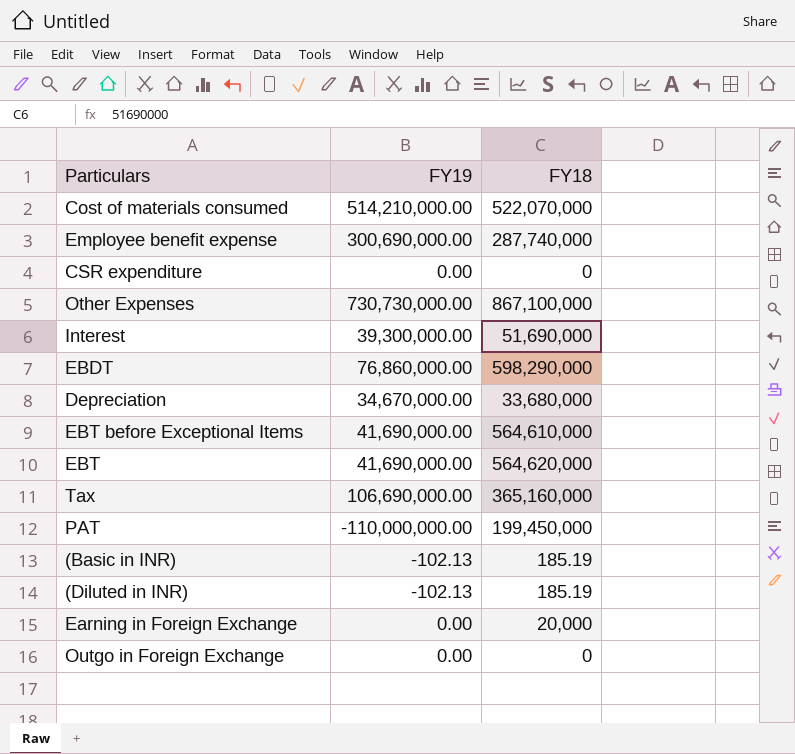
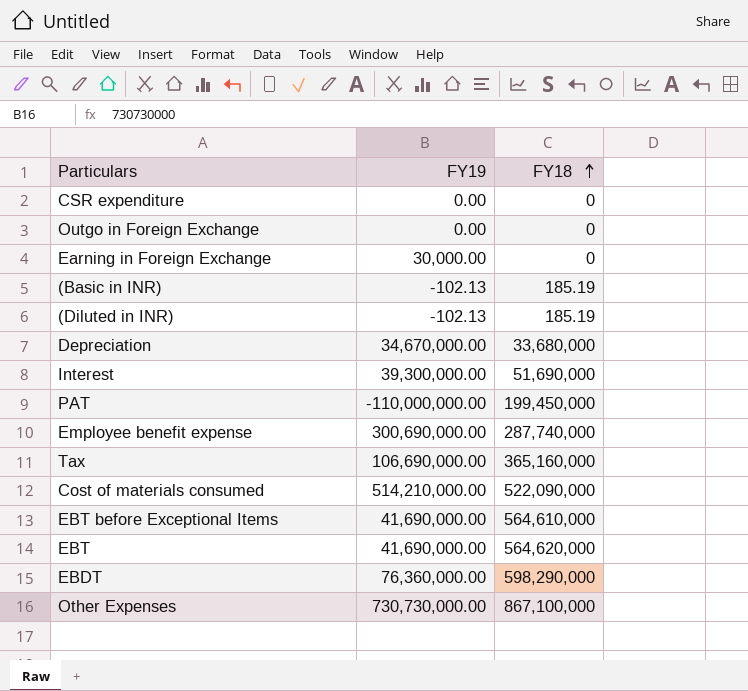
row order: none -> FY18 ascending
Earning in Foreign Exchange | FY19: 0.00 -> 30,000.00
Earning in Foreign Exchange | FY18: 20,000 -> 0
Cost of materials consumed | FY18: 522,070,000 -> 522,090,000
EBDT | FY19: 76,860,000.00 -> 76,360,000.00

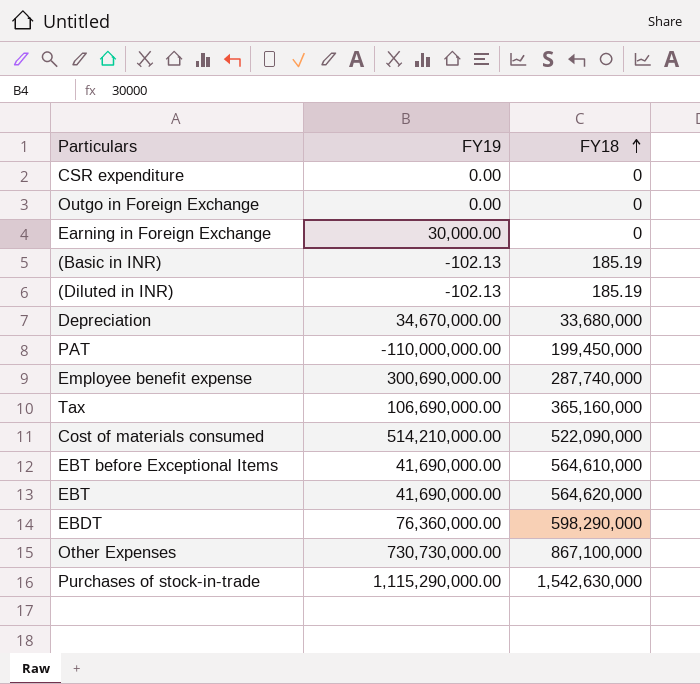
row Interest: 39,300,000.00 | 51,690,000 -> none
row Purchases of stock-in-trade: none -> 1,115,290,000.00 | 1,542,630,000

